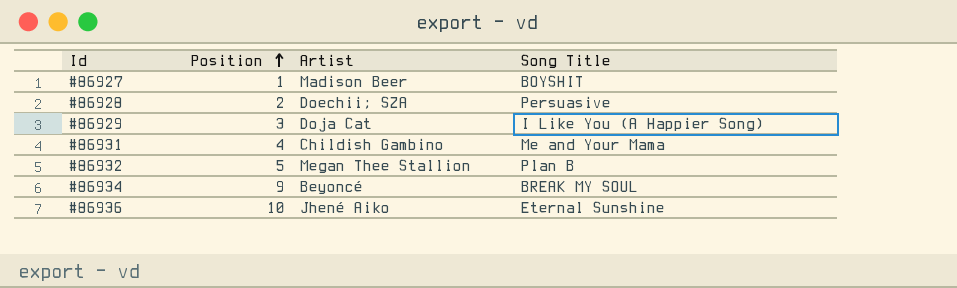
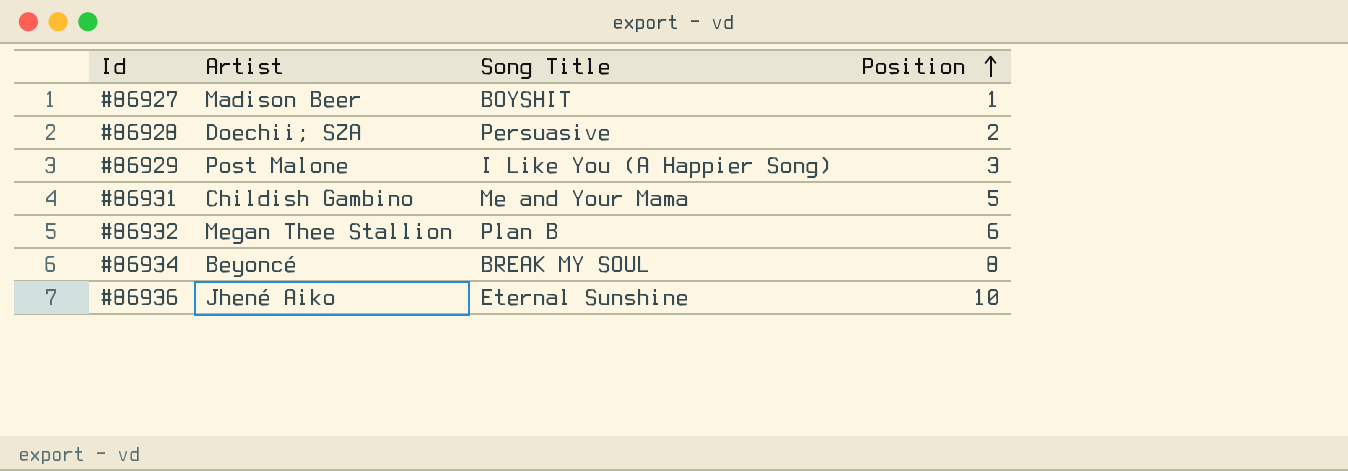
column Position | position: 2 -> 4
#86929 | Artist: Doja Cat -> Post Malone
#86931 | Position: 4 -> 5
#86932 | Position: 5 -> 6
#86934 | Position: 9 -> 8

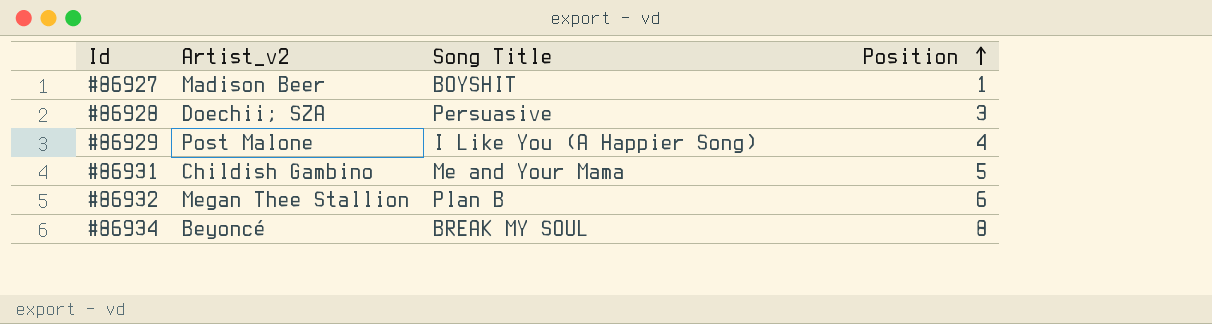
column name: Artist -> Artist_v2
row #86936: Jhené Aiko | Eternal Sunshine | 10 -> none
#86928 | Position: 2 -> 3
#86929 | Position: 3 -> 4

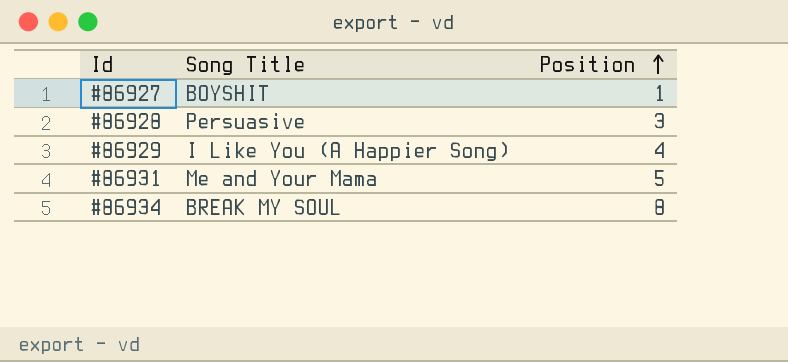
column Artist_v2 | position: 2 -> none
row #86932: Megan Thee Stallion | Plan B | 6 -> none

